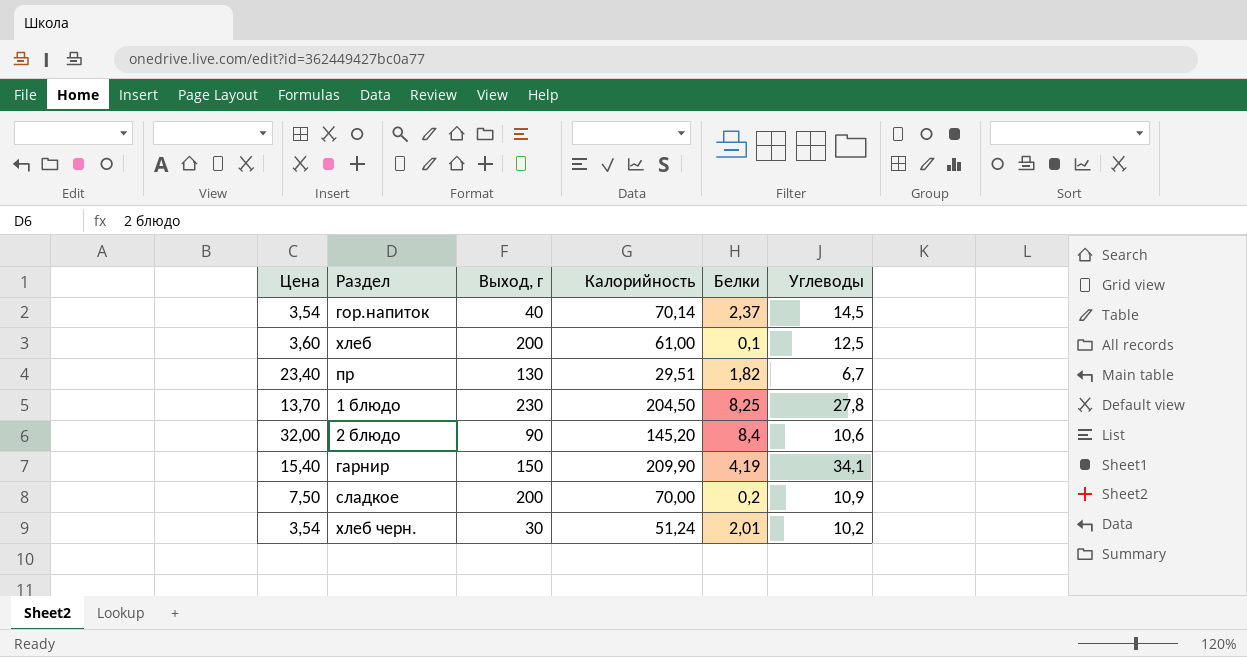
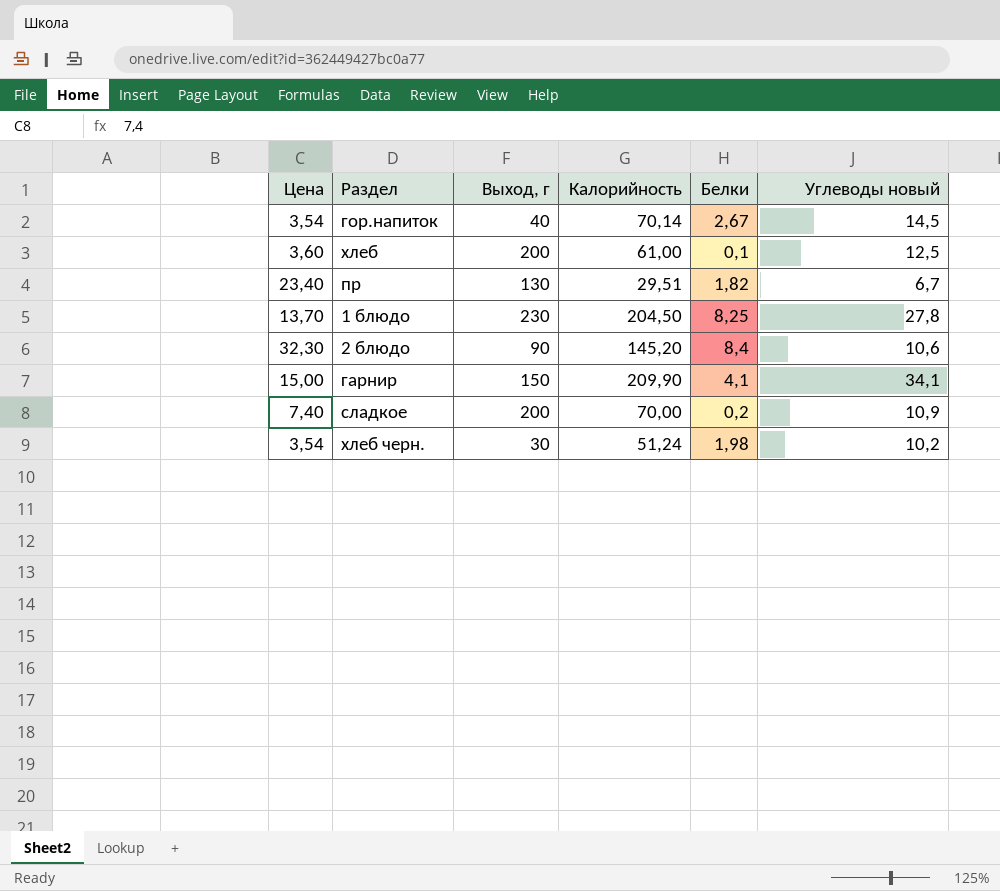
column name: Углеводы -> Углеводы новый
гор.напиток | Белки: 2,37 -> 2,67
2 блюдо | Цена: 32,00 -> 32,30
гарнир | Цена: 15,40 -> 15,00
гарнир | Белки: 4,19 -> 4,1
сладкое | Цена: 7,50 -> 7,40
хлеб черн. | Белки: 2,01 -> 1,98

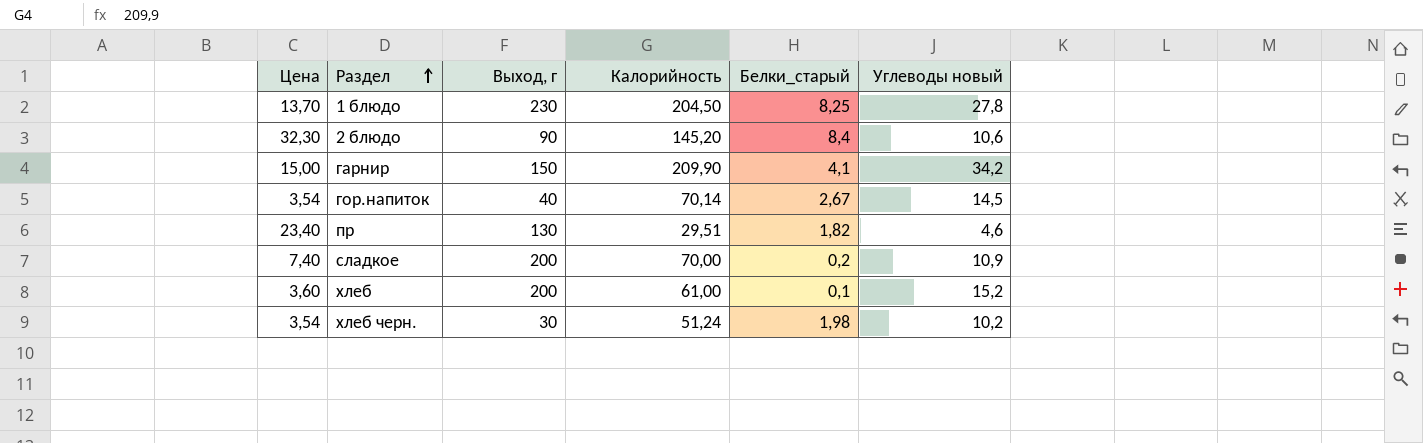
row order: none -> Раздел ascending
column name: Белки -> Белки_старый
гарнир | Углеводы новый: 34,1 -> 34,2
пр | Углеводы новый: 6,7 -> 4,6
хлеб | Углеводы новый: 12,5 -> 15,2

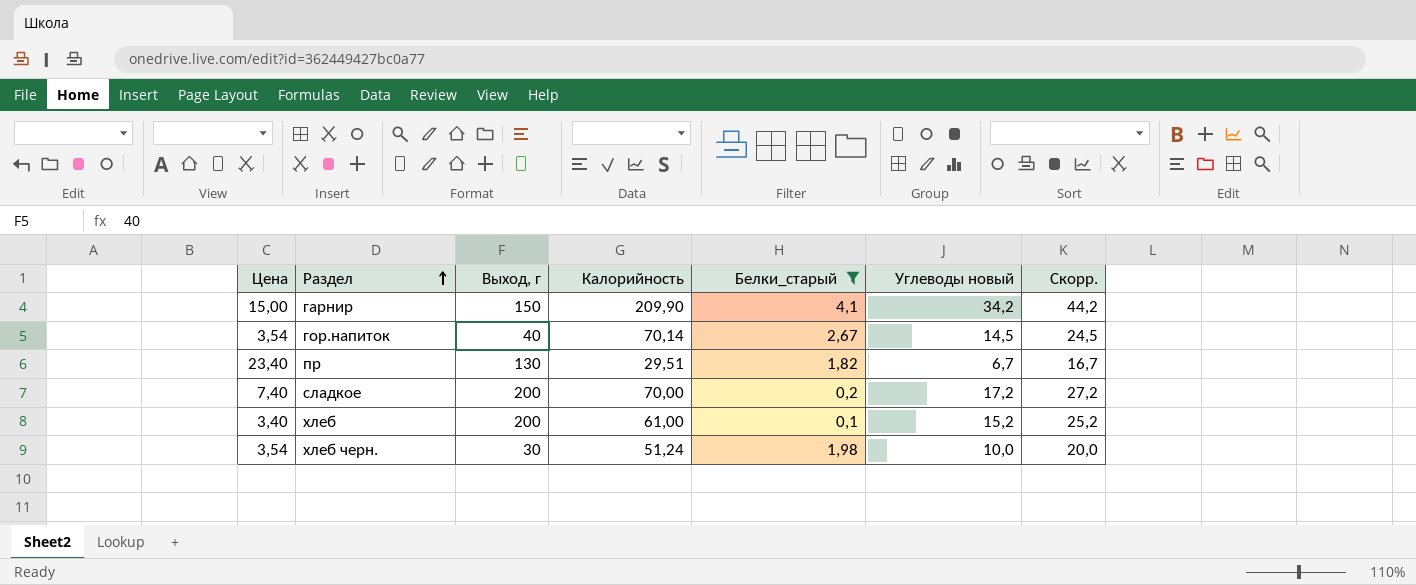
filter: none -> Белки_старый <= 4,1
column Скорр. | formula: none -> [Углеводы новый] + 10
пр | Углеводы новый: 4,6 -> 6,7
сладкое | Углеводы новый: 10,9 -> 17,2
хлеб | Цена: 3,60 -> 3,40
хлеб черн. | Углеводы новый: 10,2 -> 10,0

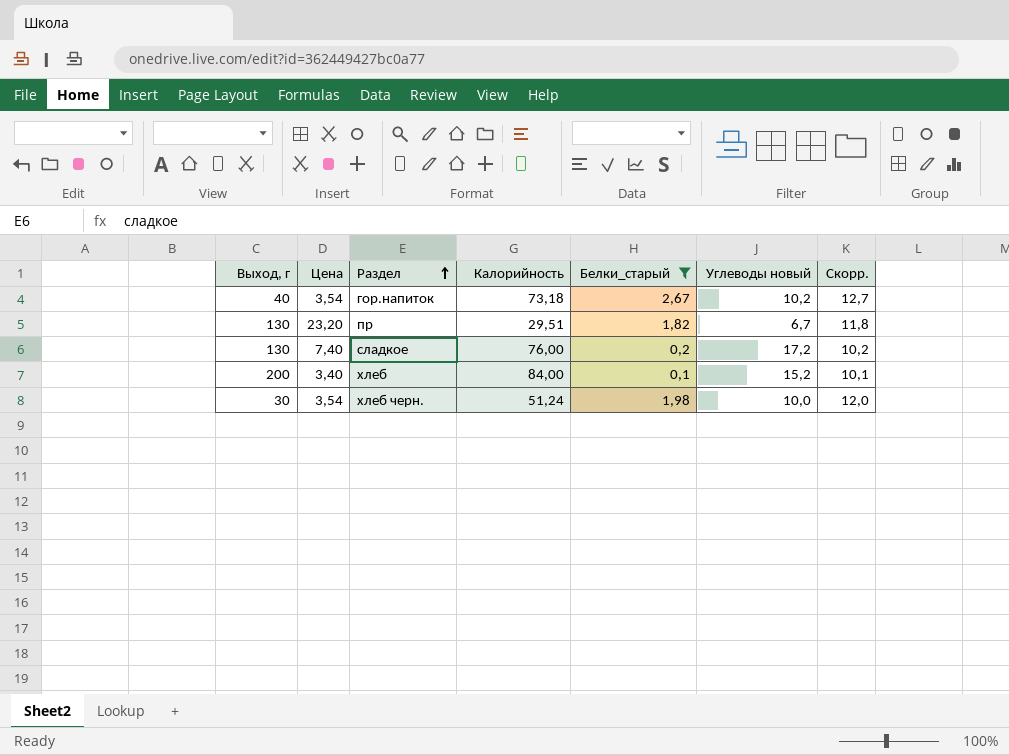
column Выход, г | position: 3 -> 1
column Скорр. | formula: [Углеводы новый] + 10 -> [Белки_старый] + 10
row гарнир: 15,00 | 150 | 209,90 | 4,1 | 34,2 | 44,2 -> none
гор.напиток | Калорийность: 70,14 -> 73,18
гор.напиток | Углеводы новый: 14,5 -> 10,2
пр | Цена: 23,40 -> 23,20
сладкое | Выход, г: 200 -> 130
сладкое | Калорийность: 70,00 -> 76,00
хлеб | Калорийность: 61,00 -> 84,00

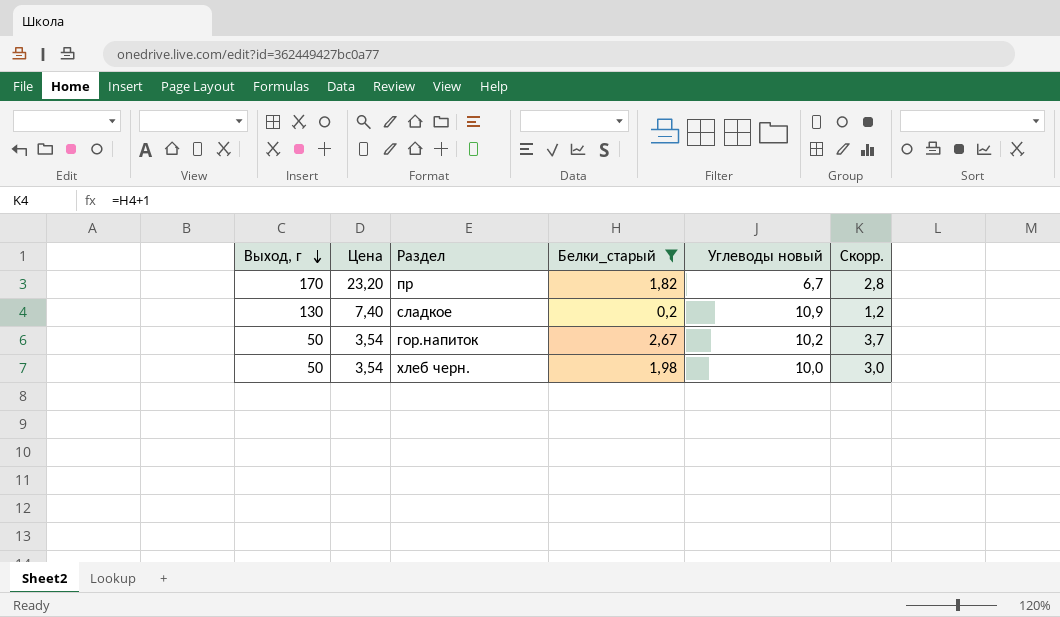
row order: Раздел ascending -> Выход, г descending
column Калорийность | position: 4 -> none
column Скорр. | formula: [Белки_старый] + 10 -> [Белки_старый] + 1
row хлеб: 200 | 3,40 | 84,00 | 0,1 | 15,2 | 10,1 -> none
пр | Выход, г: 130 -> 170
сладкое | Углеводы новый: 17,2 -> 10,9
гор.напиток | Выход, г: 40 -> 50
хлеб черн. | Выход, г: 30 -> 50

